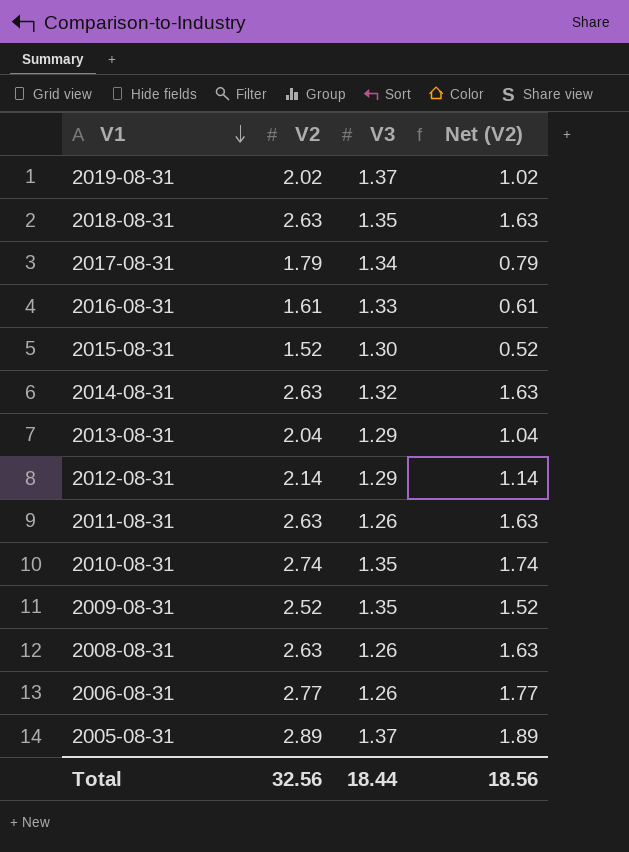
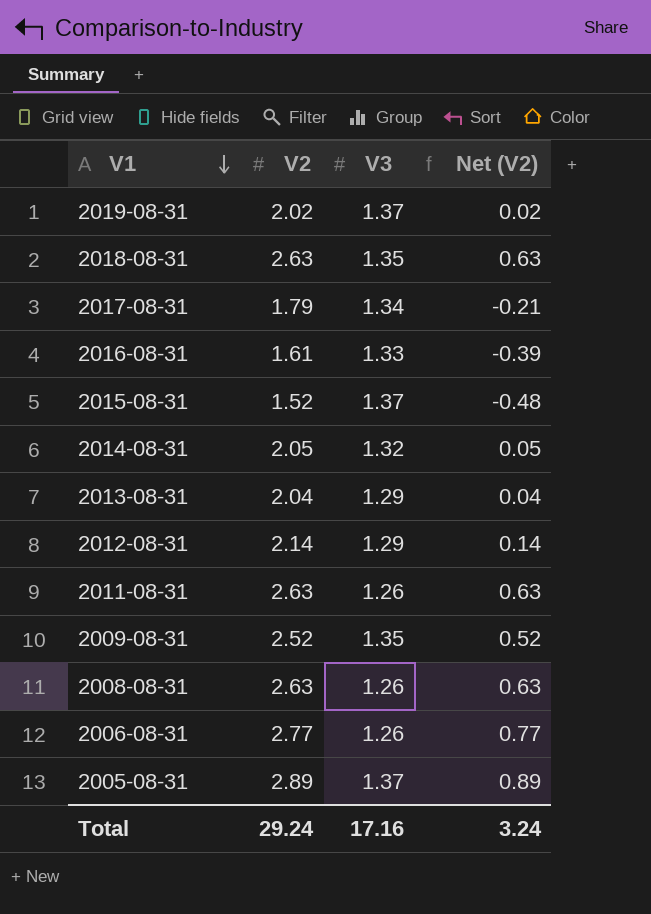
column Net (V2) | formula: [V2] - 1 -> [V2] - 2
row 2010-08-31: 2.74 | 1.35 | 1.74 -> none
2015-08-31 | V3: 1.30 -> 1.37
2014-08-31 | V2: 2.63 -> 2.05
Total | V2: 32.56 -> 29.24
Total | V3: 18.44 -> 17.16
Total | Net (V2): 18.56 -> 3.24

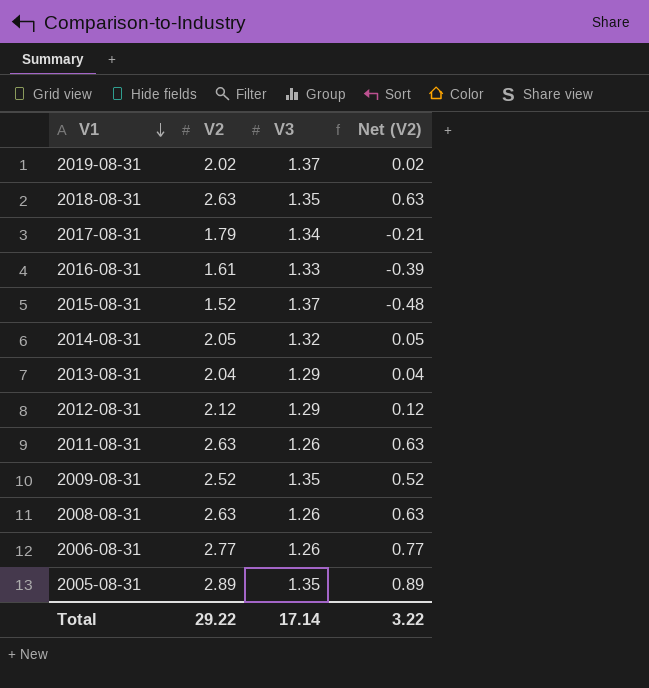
2012-08-31 | V2: 2.14 -> 2.12
2012-08-31 | Net (V2): 0.14 -> 0.12
2005-08-31 | V3: 1.37 -> 1.35
Total | V2: 29.24 -> 29.22
Total | V3: 17.16 -> 17.14
Total | Net (V2): 3.24 -> 3.22

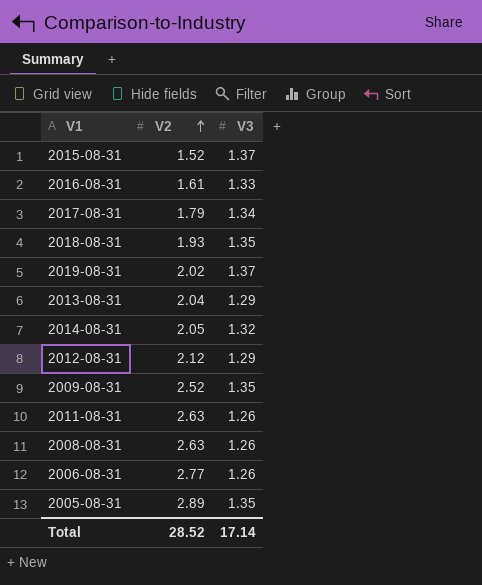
row order: V1 descending -> V2 ascending
column Net (V2) | formula: [V2] - 2 -> none
2018-08-31 | V2: 2.63 -> 1.93
Total | V2: 29.22 -> 28.52

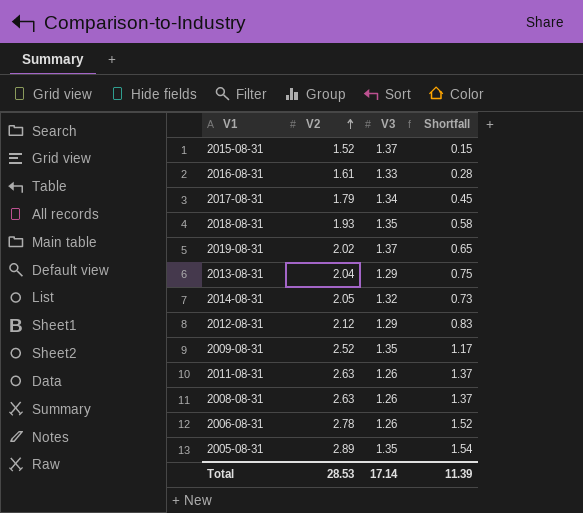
column Shortfall | formula: none -> [V2] - [V3]
2006-08-31 | V2: 2.77 -> 2.78
Total | V2: 28.52 -> 28.53

